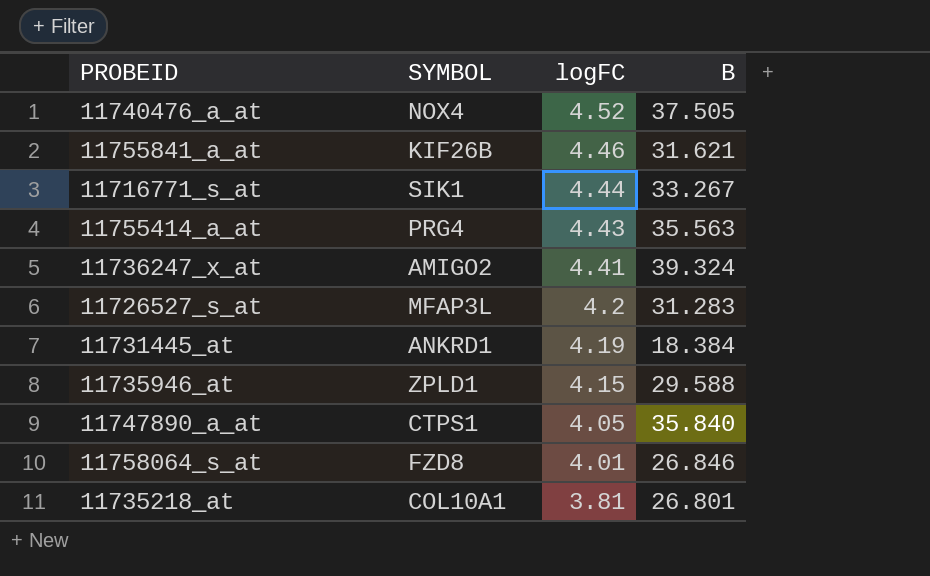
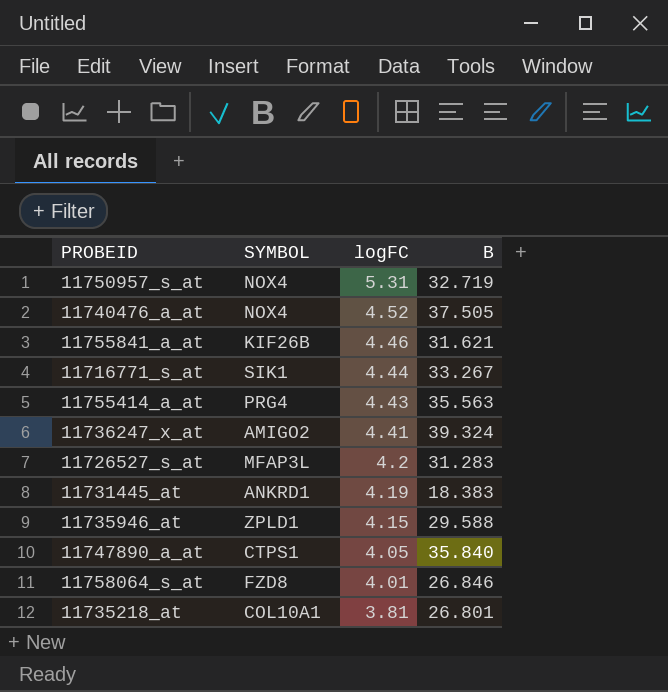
row 11750957_s_at: none -> NOX4 | 5.31 | 32.719
11731445_at | B: 18.384 -> 18.383

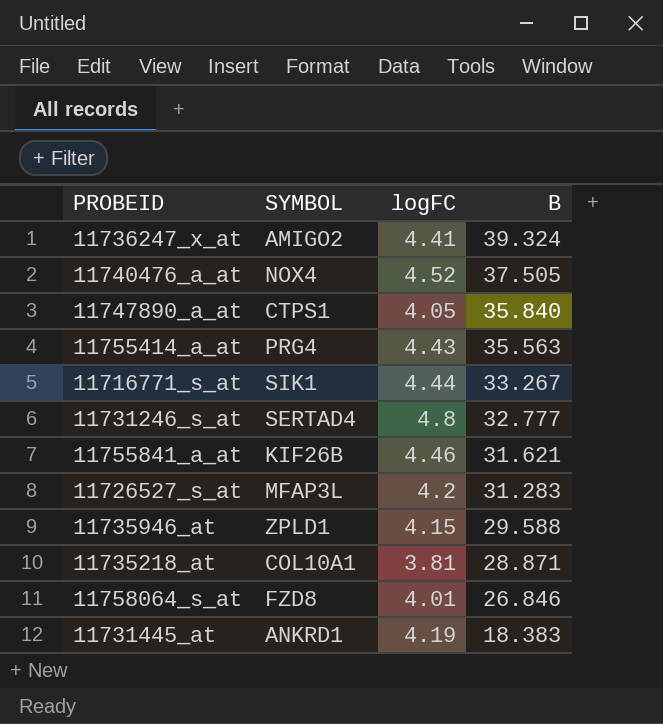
row order: logFC descending -> B descending
row 11750957_s_at: NOX4 | 5.31 | 32.719 -> none
row 11731246_s_at: none -> SERTAD4 | 4.8 | 32.777
11735218_at | B: 26.801 -> 28.871

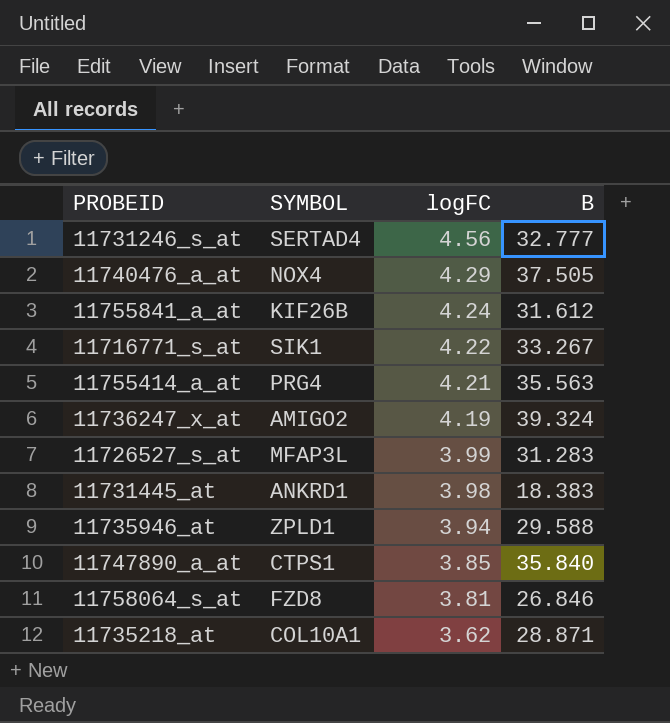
row order: B descending -> logFC descending
11731246_s_at | logFC: 4.8 -> 4.56
11740476_a_at | logFC: 4.52 -> 4.29
11755841_a_at | logFC: 4.46 -> 4.24
11755841_a_at | B: 31.621 -> 31.612
11716771_s_at | logFC: 4.44 -> 4.22
11755414_a_at | logFC: 4.43 -> 4.21
11736247_x_at | logFC: 4.41 -> 4.19
11726527_s_at | logFC: 4.2 -> 3.99
11731445_at | logFC: 4.19 -> 3.98
11735946_at | logFC: 4.15 -> 3.94
11747890_a_at | logFC: 4.05 -> 3.85
11758064_s_at | logFC: 4.01 -> 3.81
11735218_at | logFC: 3.81 -> 3.62

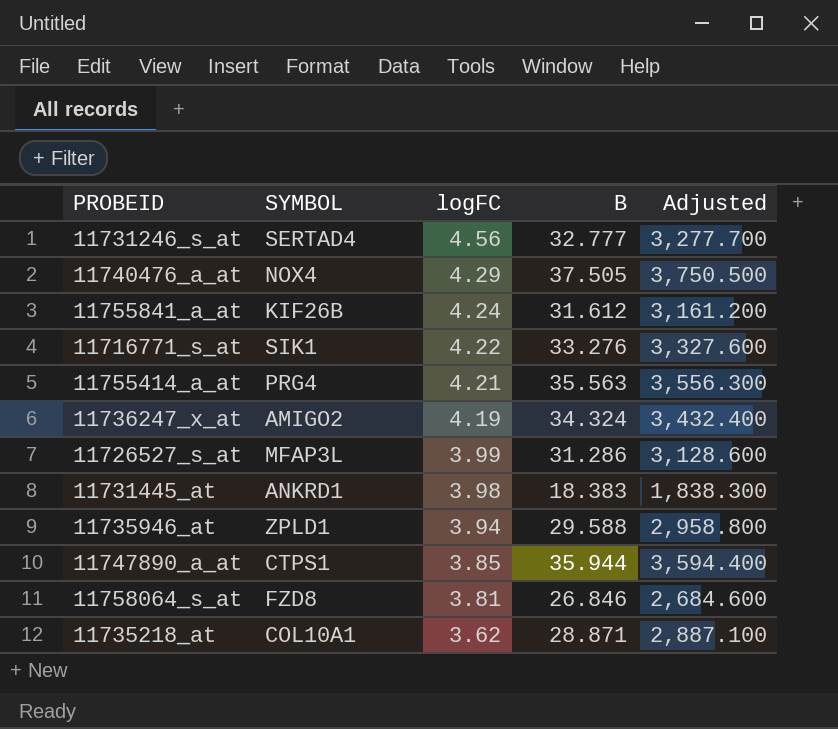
column Adjusted | formula: none -> [B] * 100
11716771_s_at | B: 33.267 -> 33.276
11736247_x_at | B: 39.324 -> 34.324
11726527_s_at | B: 31.283 -> 31.286
11747890_a_at | B: 35.840 -> 35.944

